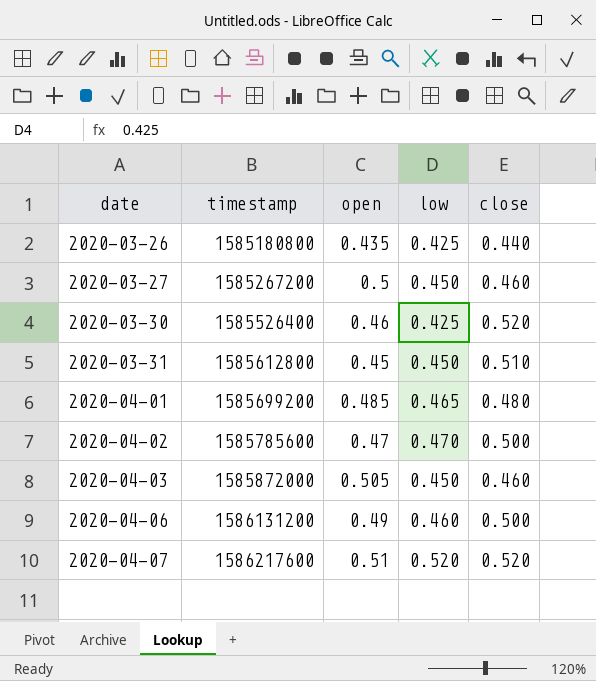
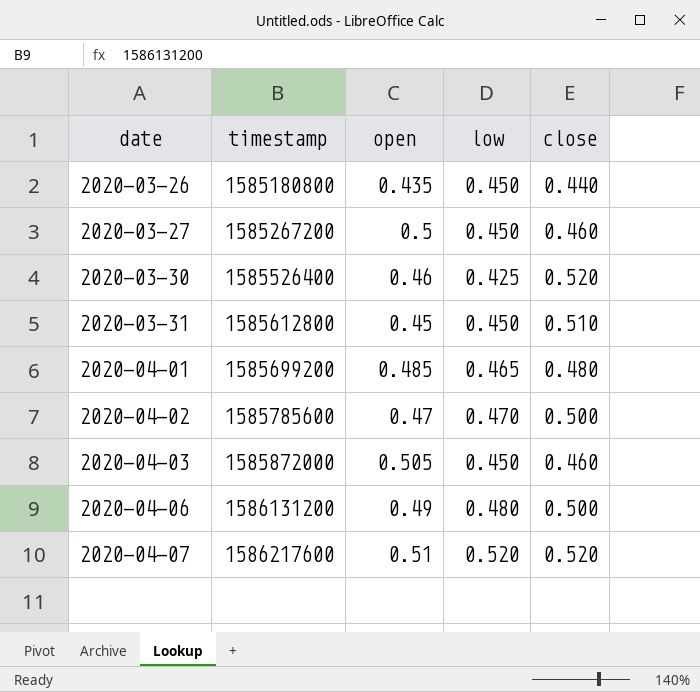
2020-03-26 | low: 0.425 -> 0.450
2020-04-06 | low: 0.460 -> 0.480

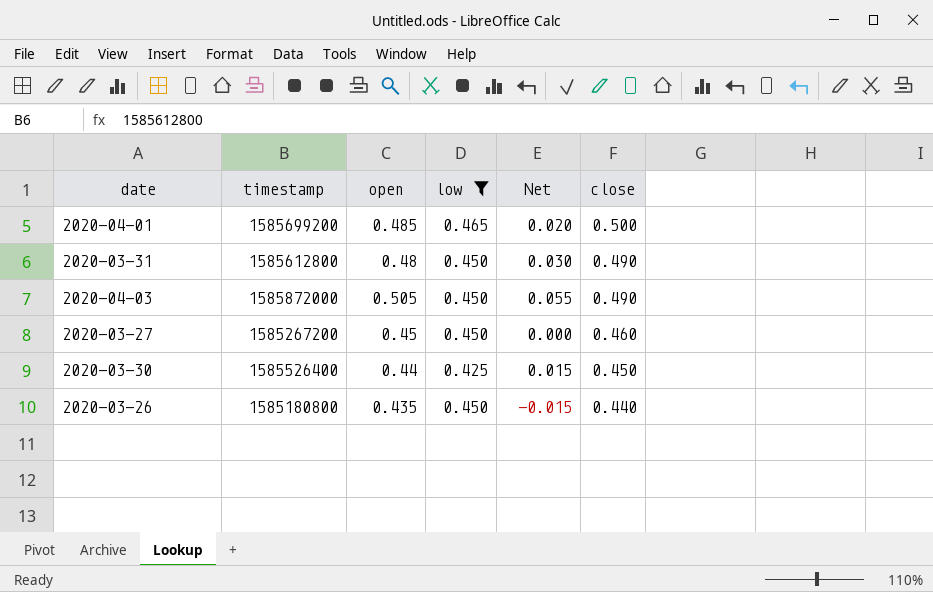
filter: none -> low <= 0.465
row order: date ascending -> close descending
column Net | formula: none -> [open] - [low]
2020-04-01 | close: 0.480 -> 0.500
2020-03-31 | open: 0.45 -> 0.48
2020-03-31 | close: 0.510 -> 0.490
2020-04-03 | close: 0.460 -> 0.490
2020-03-27 | open: 0.5 -> 0.45
2020-03-30 | open: 0.46 -> 0.44
2020-03-30 | close: 0.520 -> 0.450

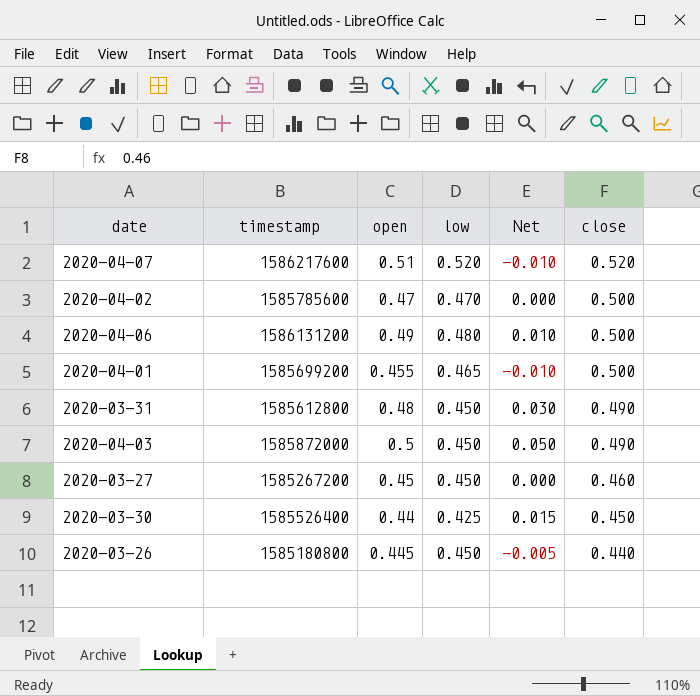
filter: low <= 0.465 -> none
2020-04-01 | open: 0.485 -> 0.455
2020-04-01 | Net: 0.020 -> -0.010
2020-04-03 | open: 0.505 -> 0.5
2020-04-03 | Net: 0.055 -> 0.050
2020-03-26 | open: 0.435 -> 0.445
2020-03-26 | Net: -0.015 -> -0.005

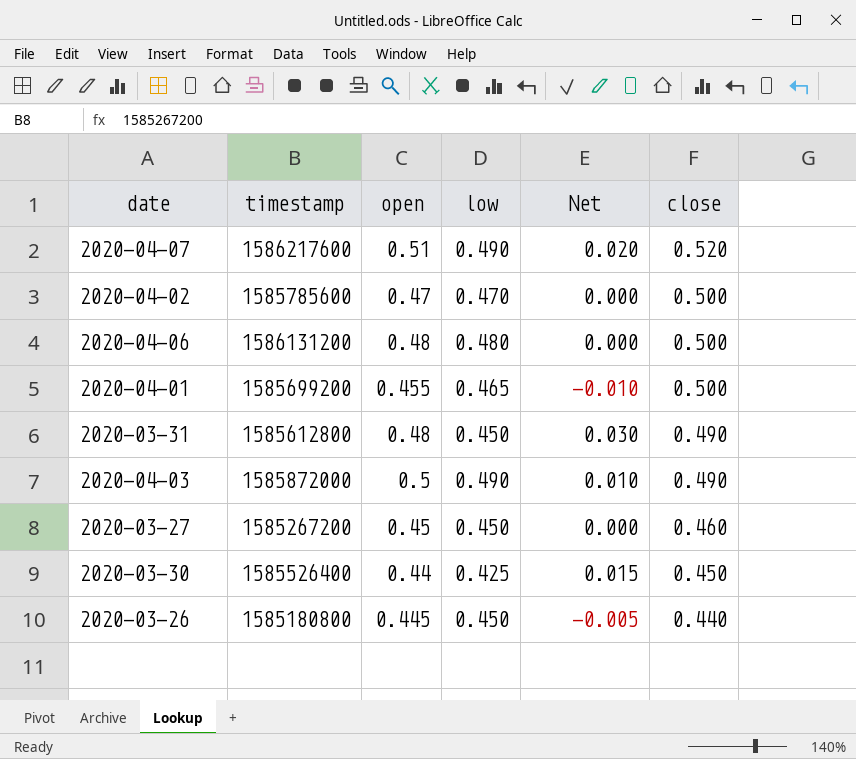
2020-04-07 | low: 0.520 -> 0.490
2020-04-07 | Net: -0.010 -> 0.020
2020-04-06 | open: 0.49 -> 0.48
2020-04-06 | Net: 0.010 -> 0.000
2020-04-03 | low: 0.450 -> 0.490
2020-04-03 | Net: 0.050 -> 0.010

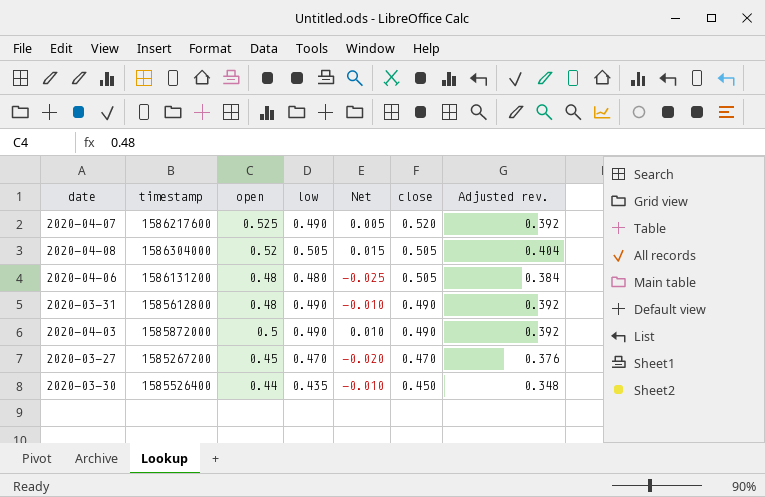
column Net | formula: [open] - [low] -> [open] - [close]
column Adjusted rev. | formula: none -> [low] * 0.8
row 2020-04-02: 1585785600 | 0.47 | 0.470 | 0.000 | 0.500 -> none
row 2020-04-01: 1585699200 | 0.455 | 0.465 | -0.010 | 0.500 -> none
row 2020-03-26: 1585180800 | 0.445 | 0.450 | -0.005 | 0.440 -> none
2020-04-07 | open: 0.51 -> 0.525
row 2020-04-08: none -> 1586304000 | 0.52 | 0.505 | 0.015 | 0.505 | 0.404
2020-04-06 | close: 0.500 -> 0.505
2020-03-31 | low: 0.450 -> 0.490
2020-03-27 | low: 0.450 -> 0.470
2020-03-27 | close: 0.460 -> 0.470
2020-03-30 | low: 0.425 -> 0.435

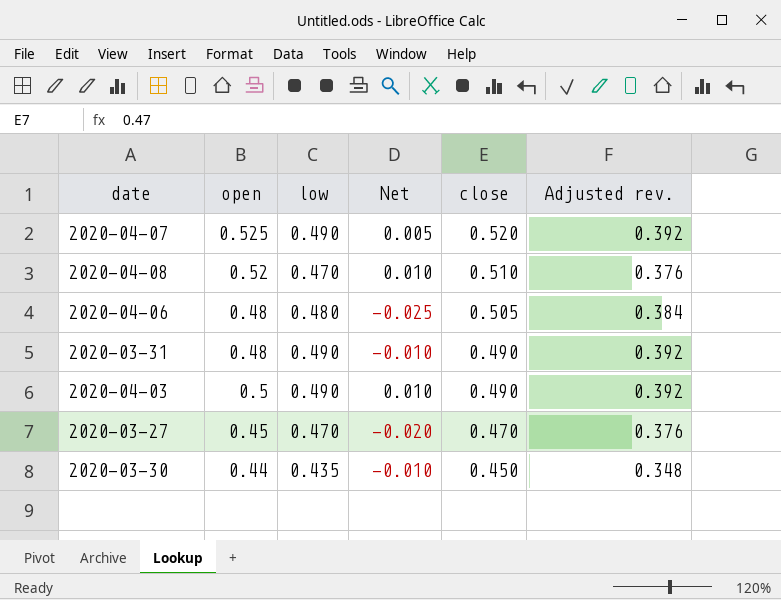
column timestamp | position: 2 -> none
2020-04-08 | low: 0.505 -> 0.470
2020-04-08 | Net: 0.015 -> 0.010
2020-04-08 | close: 0.505 -> 0.510
2020-04-08 | Adjusted rev.: 0.404 -> 0.376

